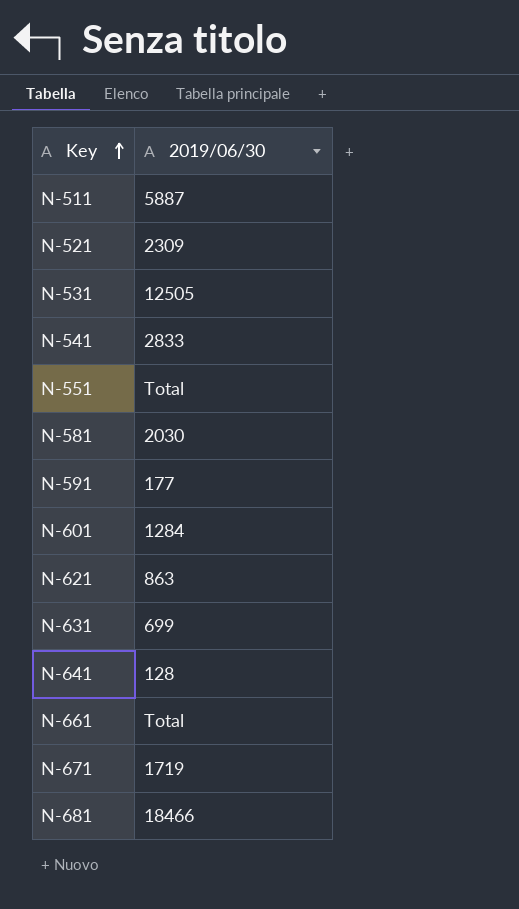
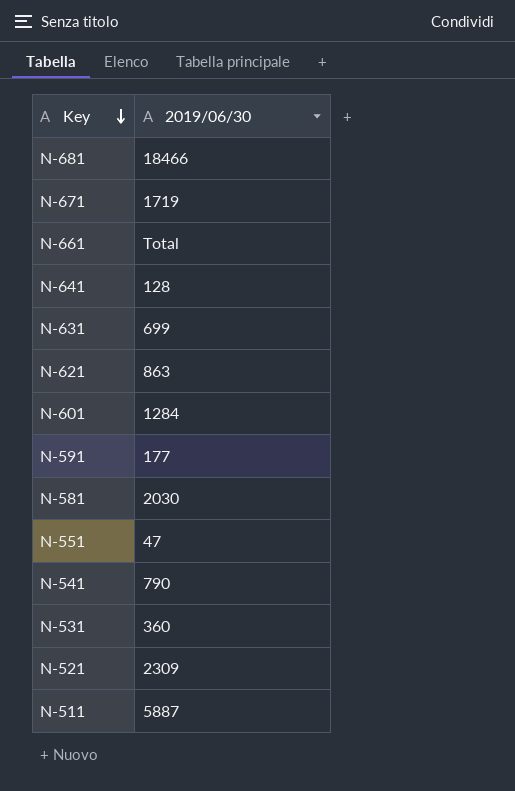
row order: Key ascending -> Key descending
N-551 | 2019/06/30: Total -> 47
N-541 | 2019/06/30: 2833 -> 790
N-531 | 2019/06/30: 12505 -> 360

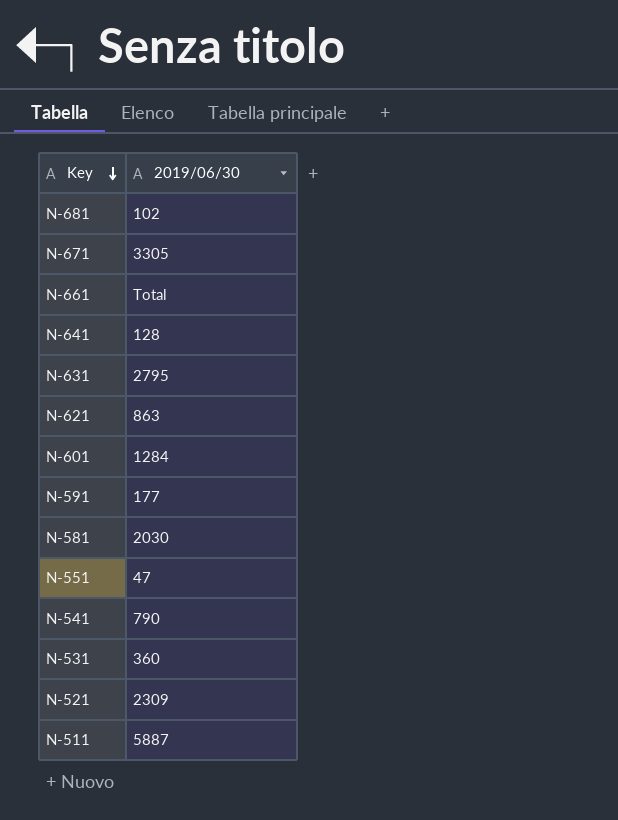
N-681 | 2019/06/30: 18466 -> 102
N-671 | 2019/06/30: 1719 -> 3305
N-631 | 2019/06/30: 699 -> 2795

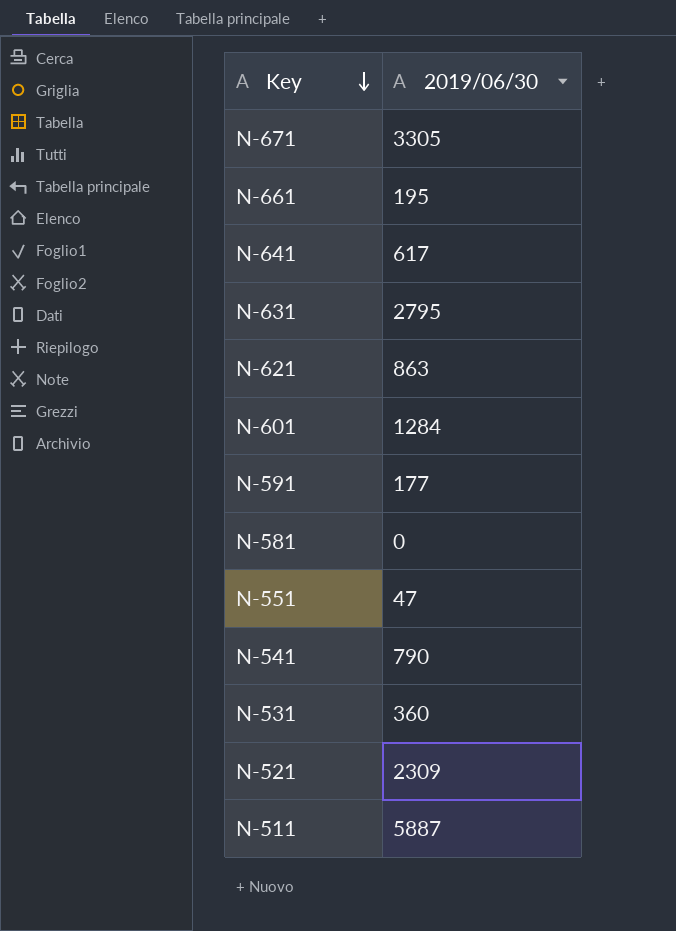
row N-681: 102 -> none
N-661 | 2019/06/30: Total -> 195
N-641 | 2019/06/30: 128 -> 617
N-581 | 2019/06/30: 2030 -> 0

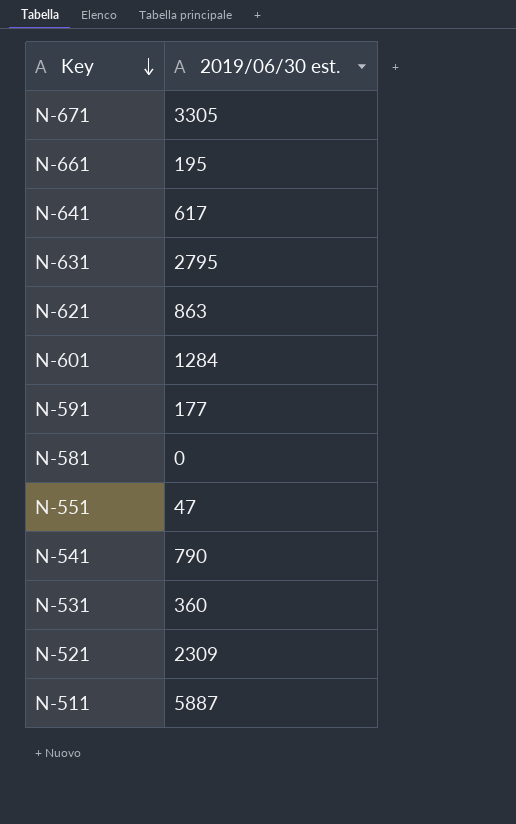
column name: 2019/06/30 -> 2019/06/30 est.

